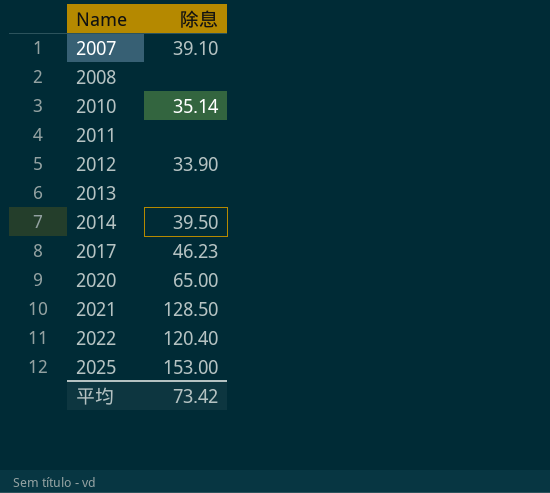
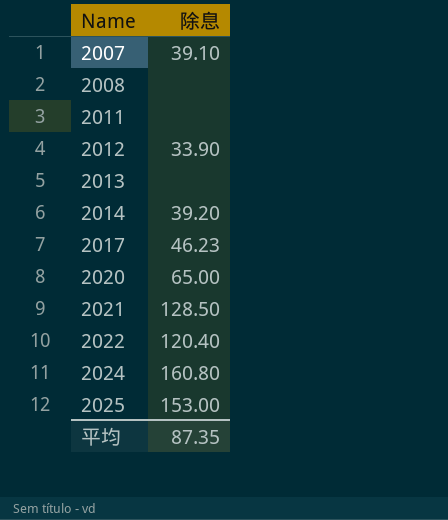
row 2010: 35.14 -> none
2014 | 除息: 39.50 -> 39.20
row 2024: none -> 160.80
平均 | 除息: 73.42 -> 87.35

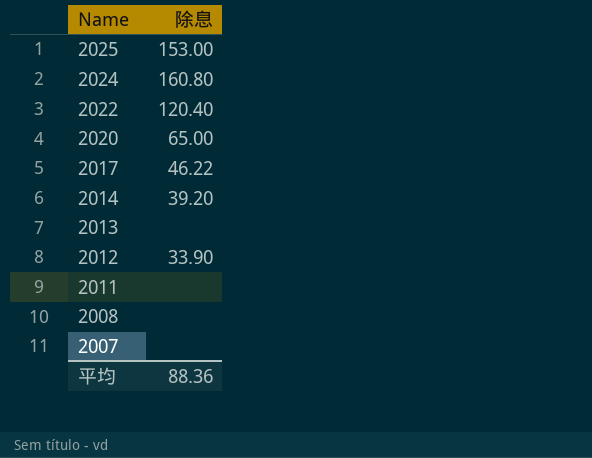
row order: Name ascending -> Name descending
row 2021: 128.50 -> none
2017 | 除息: 46.23 -> 46.22
2007 | 除息: 39.10 -> none
平均 | 除息: 87.35 -> 88.36

